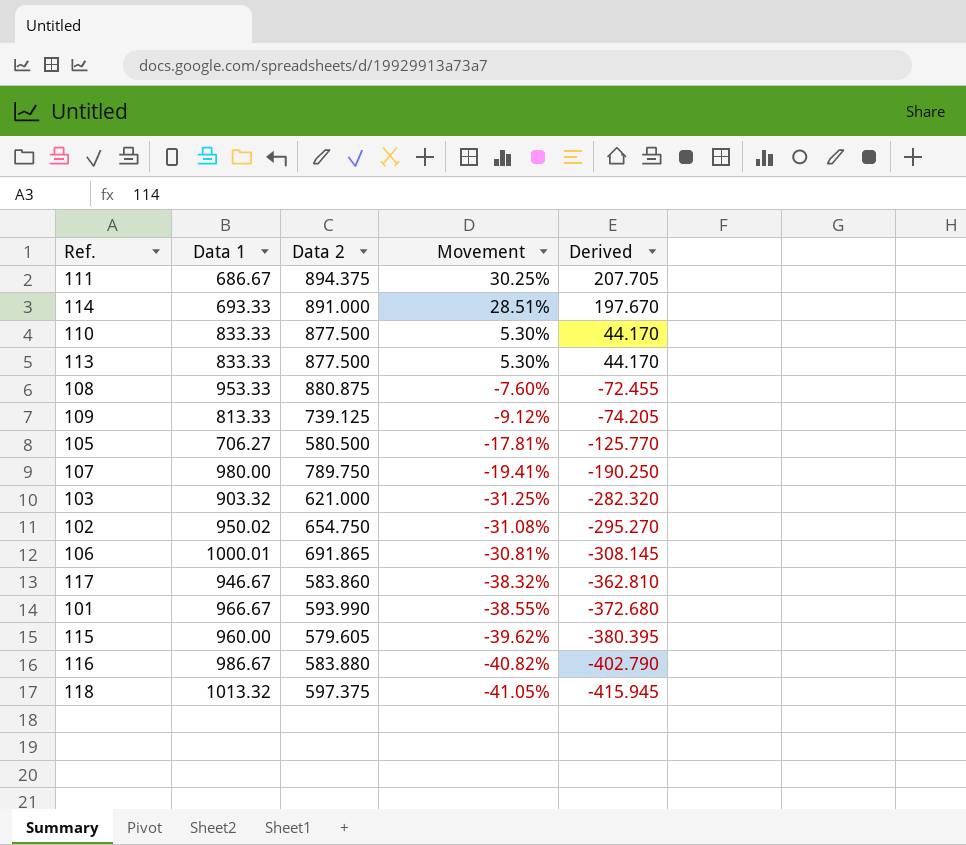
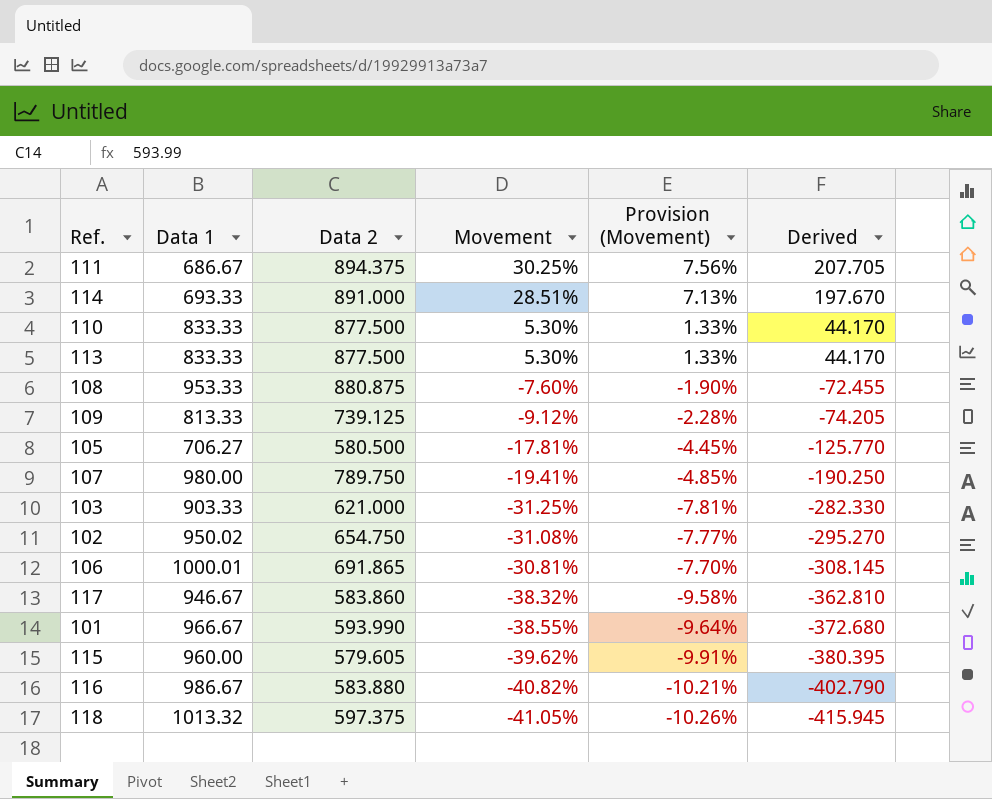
column Provision (Movement) | formula: none -> [Movement] * 0.25
103 | Data 1: 903.32 -> 903.33
103 | Derived: -282.320 -> -282.330

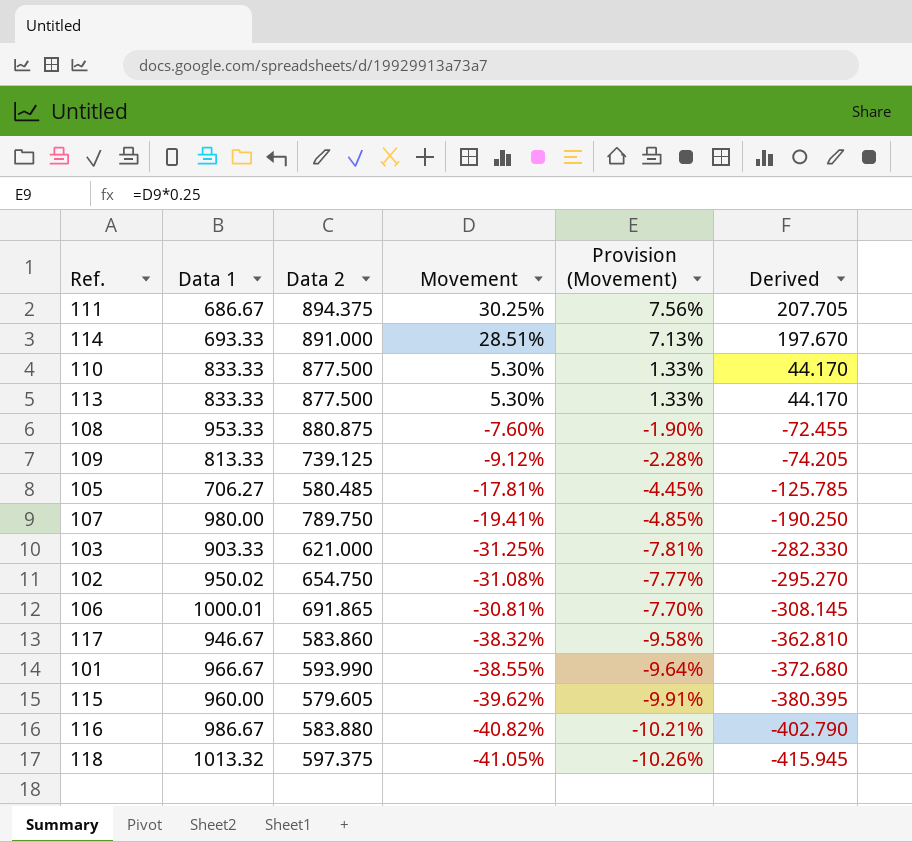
105 | Data 2: 580.500 -> 580.485
105 | Derived: -125.770 -> -125.785

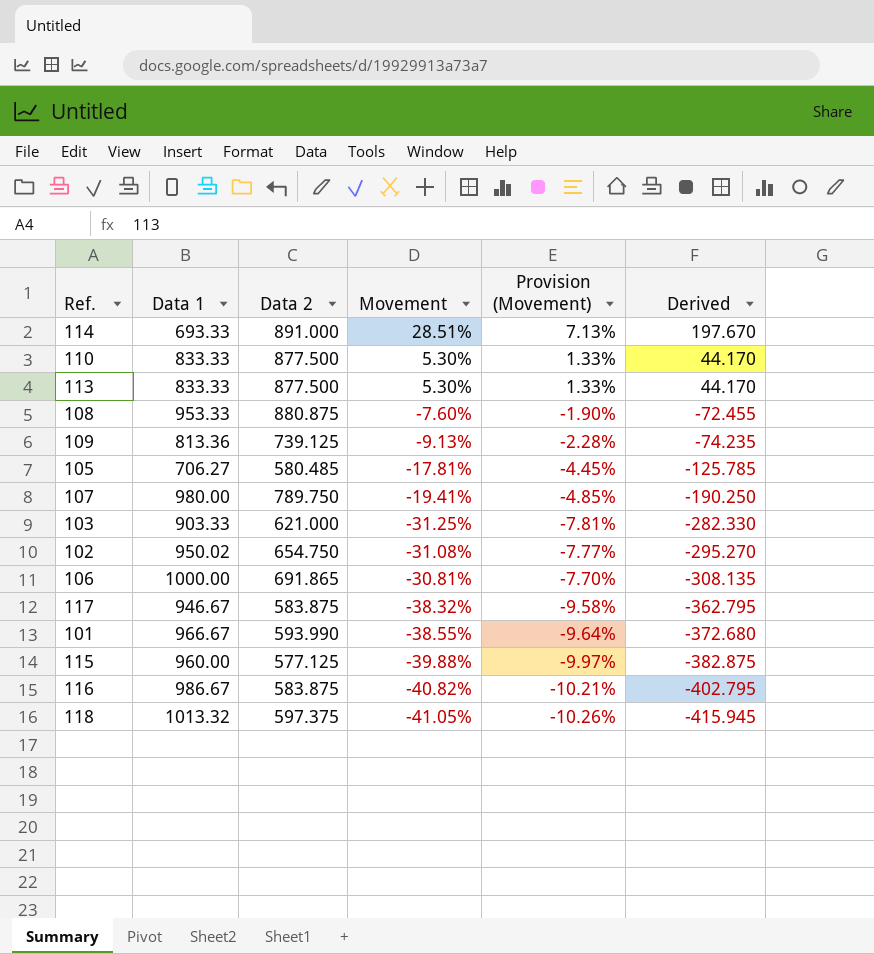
row 111: 686.67 | 894.375 | 30.25% | 7.56% | 207.705 -> none
109 | Data 1: 813.33 -> 813.36
109 | Movement: -9.12% -> -9.13%
109 | Derived: -74.205 -> -74.235
106 | Data 1: 1000.01 -> 1000.00
106 | Derived: -308.145 -> -308.135
117 | Data 2: 583.860 -> 583.875
117 | Derived: -362.810 -> -362.795
115 | Data 2: 579.605 -> 577.125
115 | Movement: -39.62% -> -39.88%
115 | Provision (Movement): -9.91% -> -9.97%
115 | Derived: -380.395 -> -382.875
116 | Data 2: 583.880 -> 583.875
116 | Derived: -402.790 -> -402.795

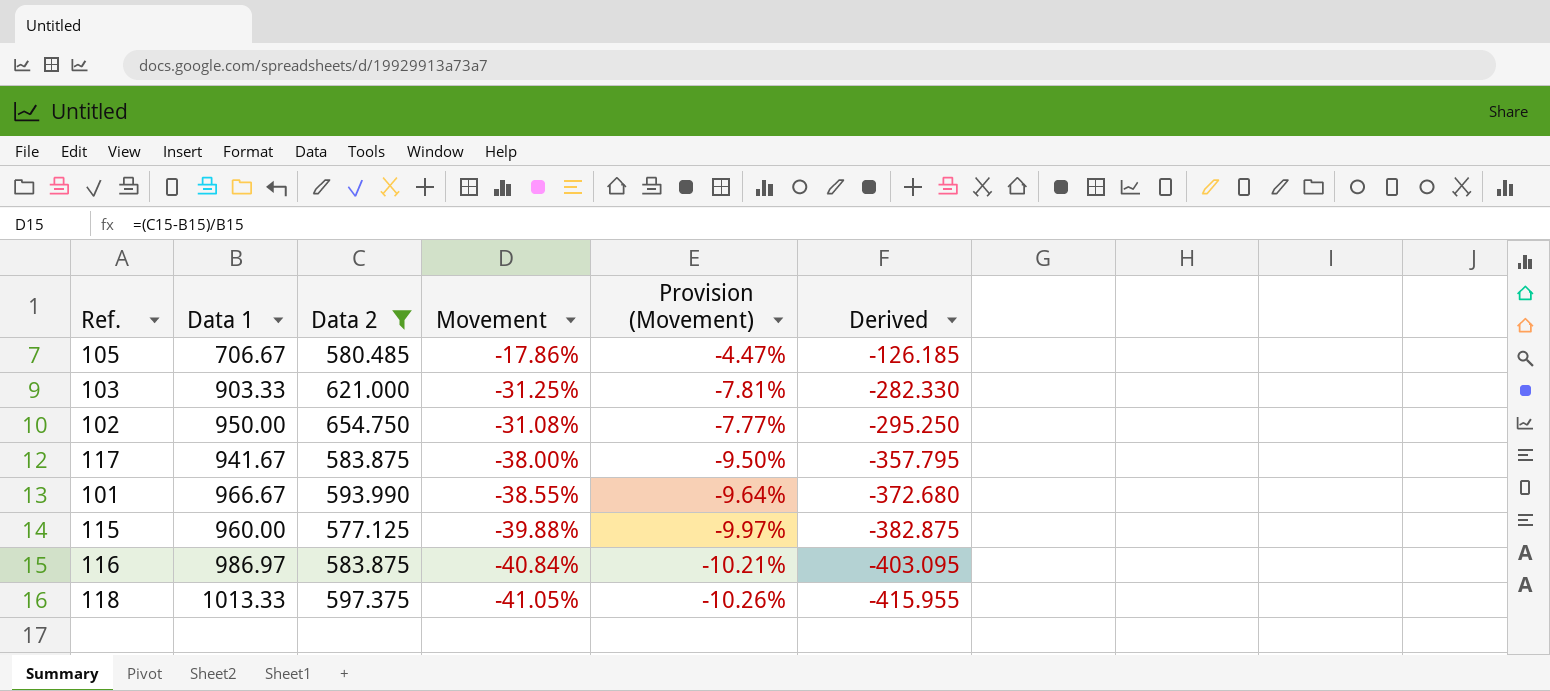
filter: none -> Data 2 <= 654.750
105 | Data 1: 706.27 -> 706.67
105 | Movement: -17.81% -> -17.86%
105 | Provision (Movement): -4.45% -> -4.47%
105 | Derived: -125.785 -> -126.185
102 | Data 1: 950.02 -> 950.00
102 | Derived: -295.270 -> -295.250
117 | Data 1: 946.67 -> 941.67
117 | Movement: -38.32% -> -38.00%
117 | Provision (Movement): -9.58% -> -9.50%
117 | Derived: -362.795 -> -357.795
116 | Data 1: 986.67 -> 986.97
116 | Movement: -40.82% -> -40.84%
116 | Derived: -402.795 -> -403.095
118 | Data 1: 1013.32 -> 1013.33
118 | Derived: -415.945 -> -415.955

